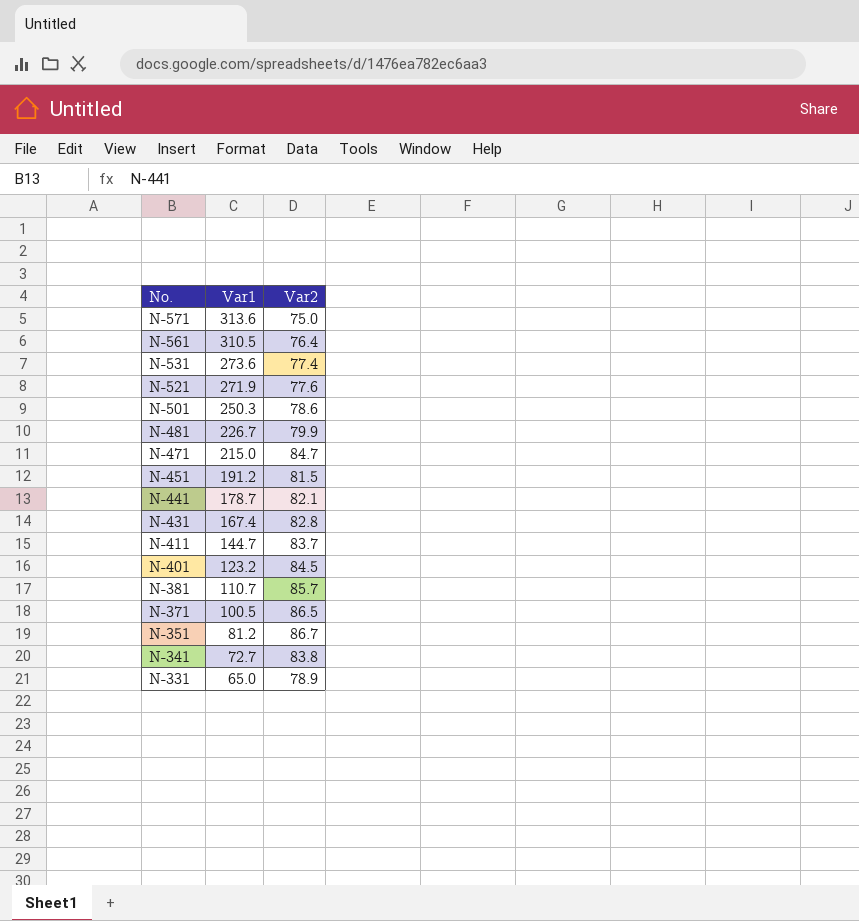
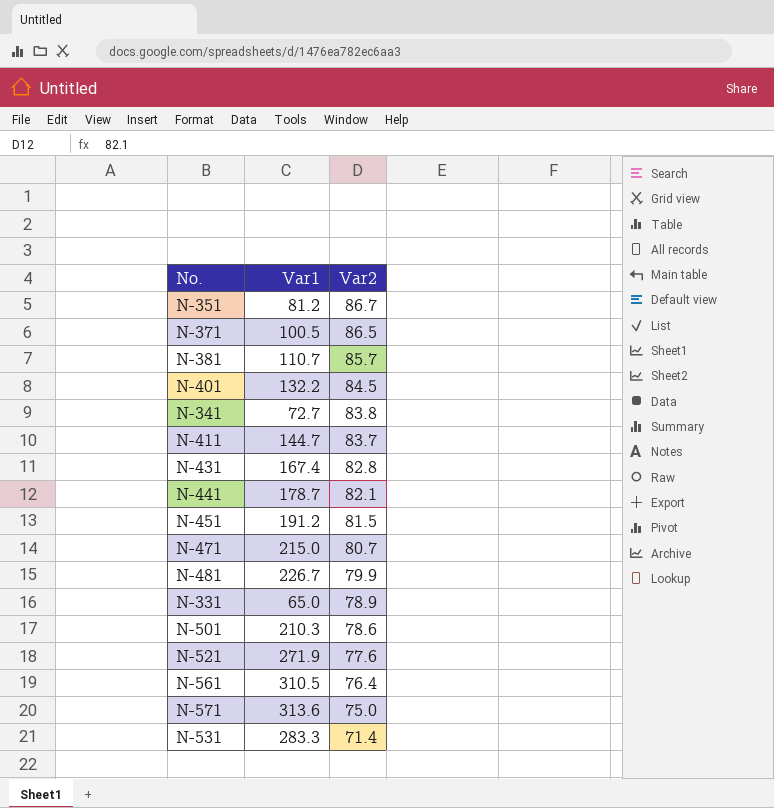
row order: No. descending -> Var2 descending
N-401 | Var1: 123.2 -> 132.2
N-471 | Var2: 84.7 -> 80.7
N-501 | Var1: 250.3 -> 210.3
N-531 | Var1: 273.6 -> 283.3
N-531 | Var2: 77.4 -> 71.4

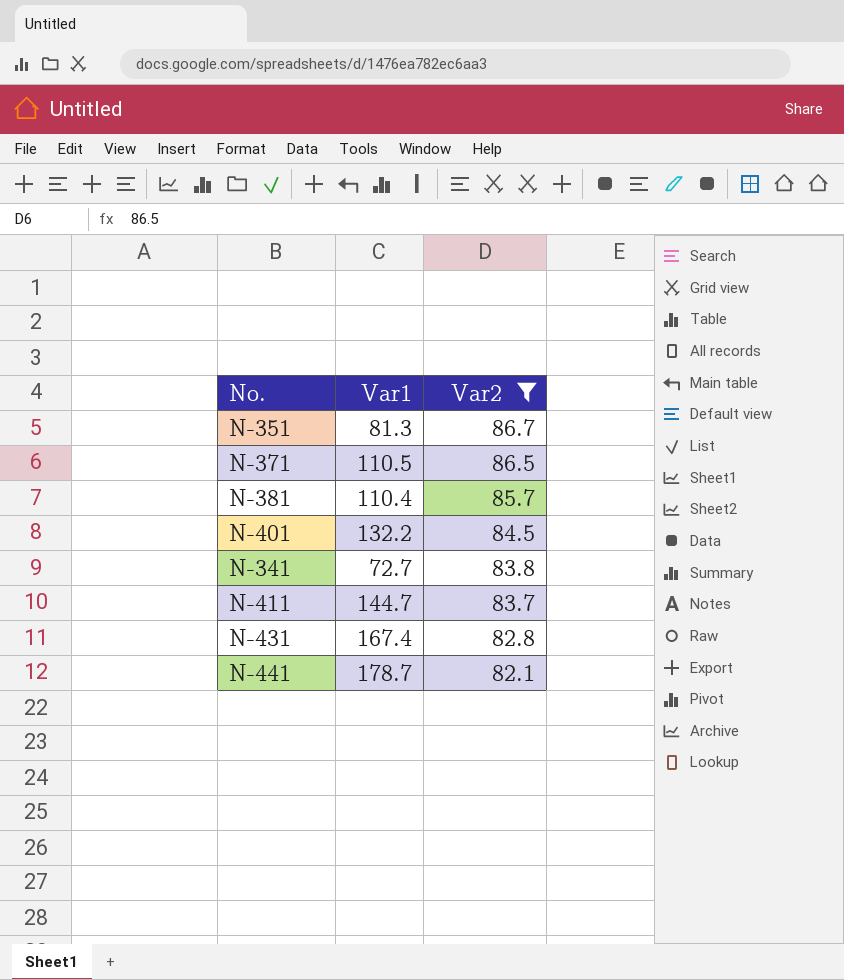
filter: none -> Var2 >= 82.1
N-351 | Var1: 81.2 -> 81.3
N-371 | Var1: 100.5 -> 110.5
N-381 | Var1: 110.7 -> 110.4

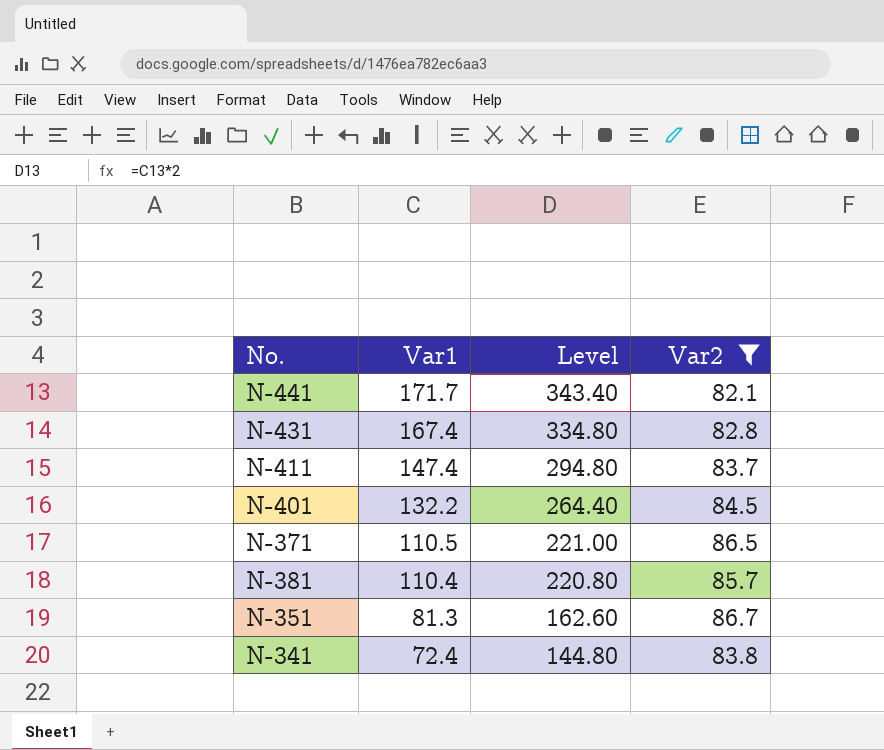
row order: Var2 descending -> Var1 descending
column Level | formula: none -> [Var1] * 2
N-441 | Var1: 178.7 -> 171.7
N-411 | Var1: 144.7 -> 147.4
N-341 | Var1: 72.7 -> 72.4

